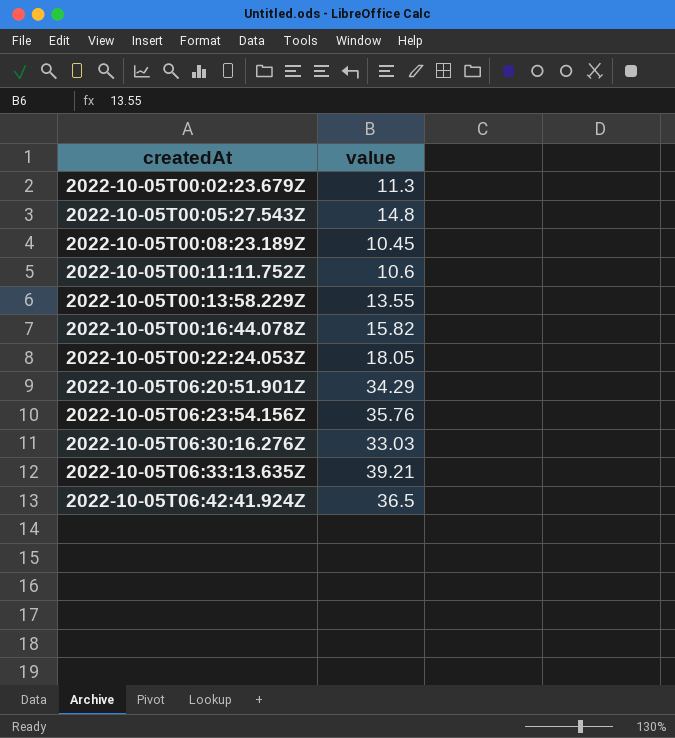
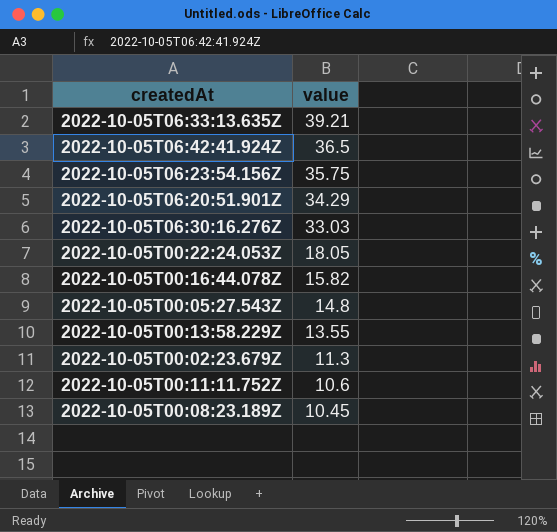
row order: createdAt ascending -> value descending
2022-10-05T06:23:54.156Z | value: 35.76 -> 35.75

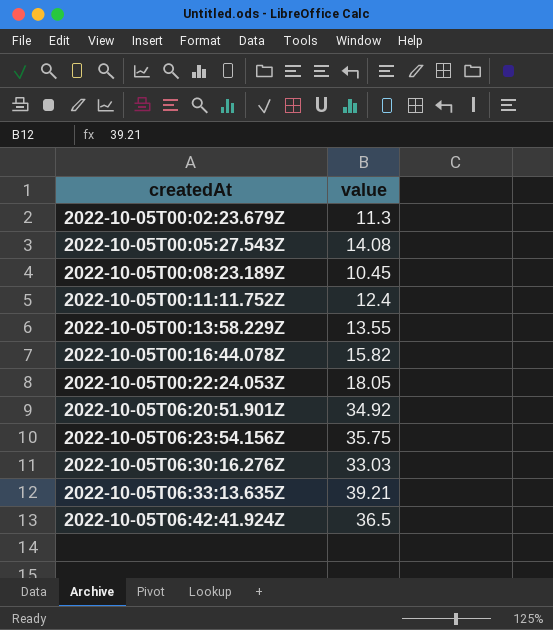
row order: value descending -> createdAt ascending
2022-10-05T00:05:27.543Z | value: 14.8 -> 14.08
2022-10-05T00:11:11.752Z | value: 10.6 -> 12.4
2022-10-05T06:20:51.901Z | value: 34.29 -> 34.92

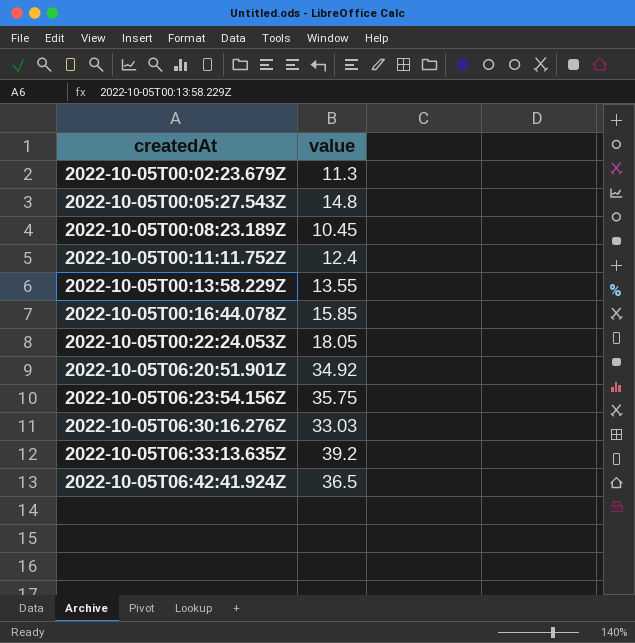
2022-10-05T00:05:27.543Z | value: 14.08 -> 14.8
2022-10-05T00:16:44.078Z | value: 15.82 -> 15.85
2022-10-05T06:33:13.635Z | value: 39.21 -> 39.2

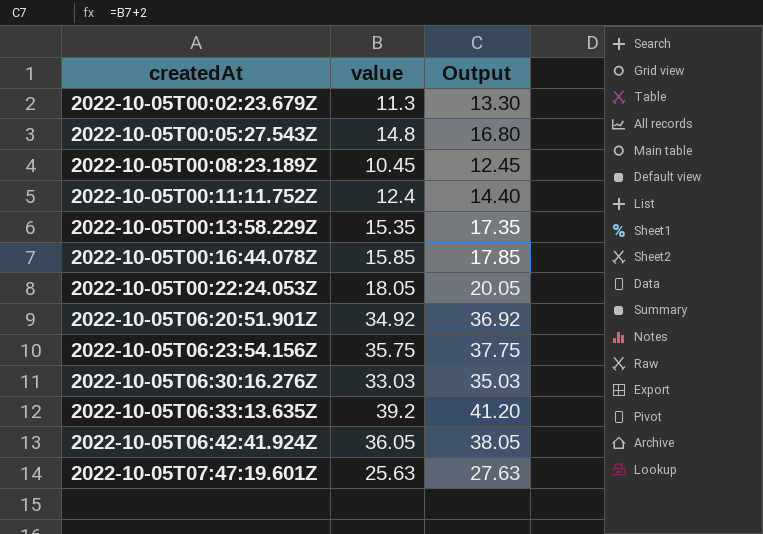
column Output | formula: none -> [value] + 2
2022-10-05T00:13:58.229Z | value: 13.55 -> 15.35
2022-10-05T06:42:41.924Z | value: 36.5 -> 36.05
row 2022-10-05T07:47:19.601Z: none -> 25.63 | 27.63

